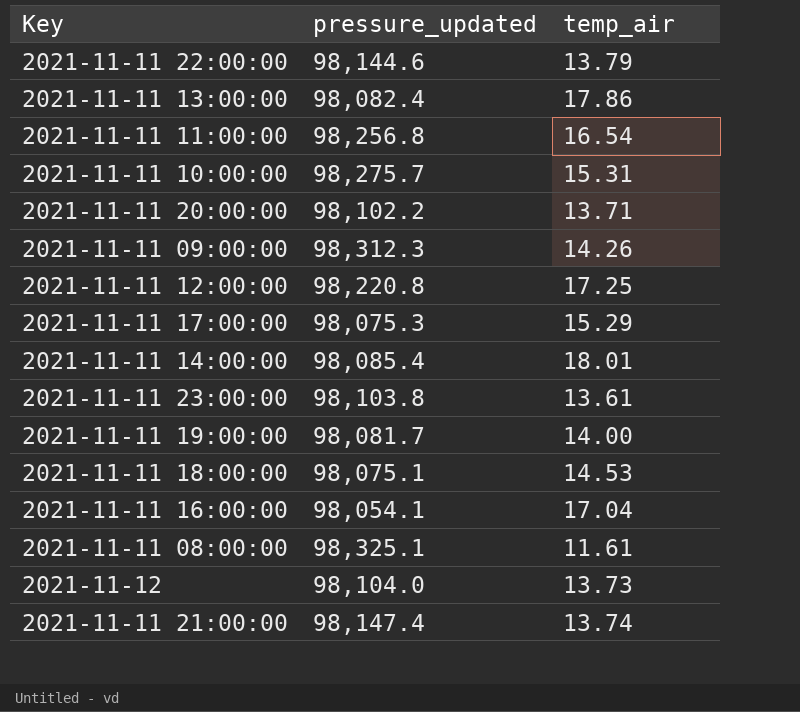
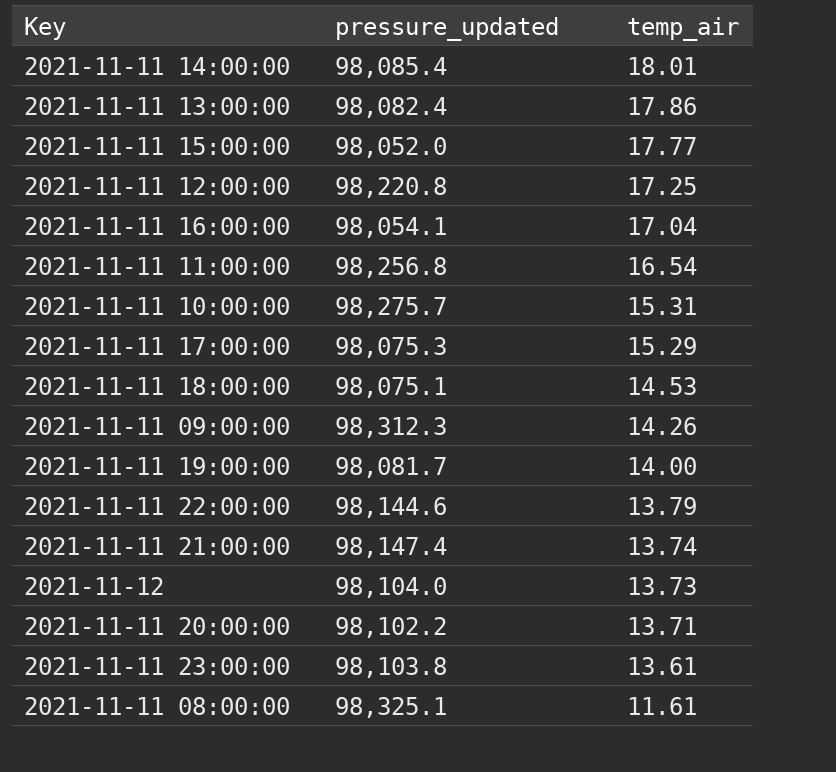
row order: none -> temp_air descending
row 2021-11-11 15:00:00: none -> 98,052.0 | 17.77

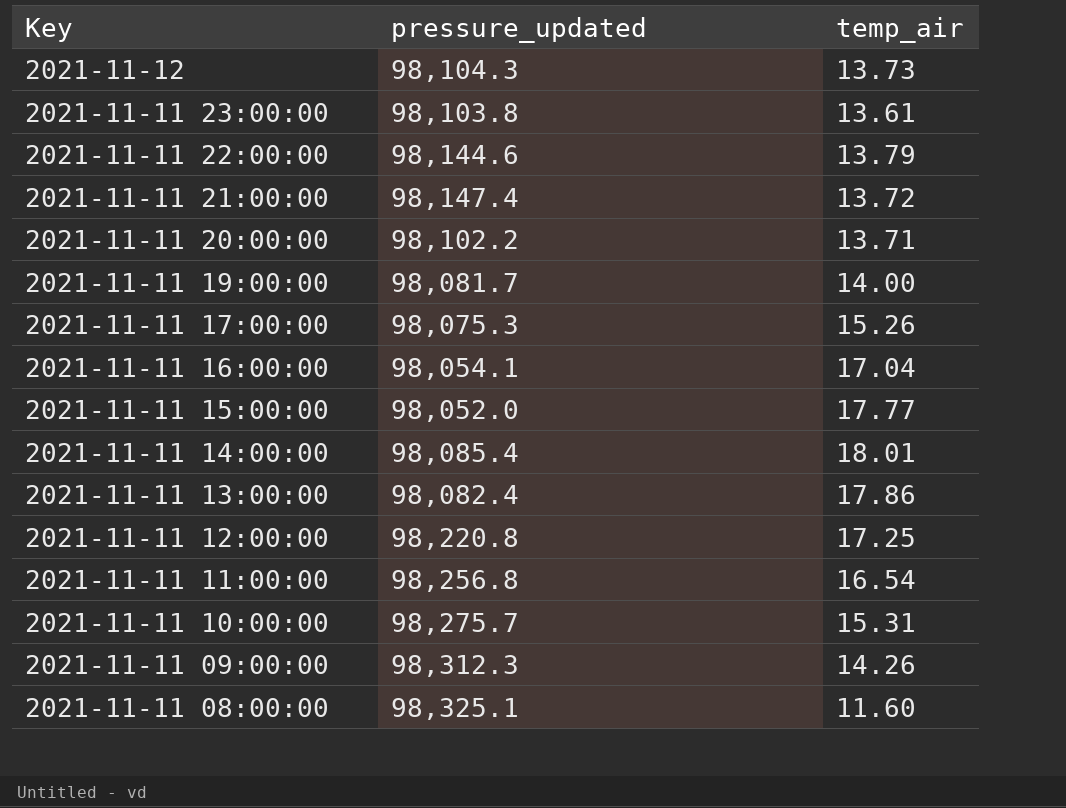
row order: temp_air descending -> Key descending
row 2021-11-11 18:00:00: 98,075.1 | 14.53 -> none
2021-11-12 | pressure_updated: 98,104.0 -> 98,104.3
2021-11-11 21:00:00 | temp_air: 13.74 -> 13.72
2021-11-11 17:00:00 | temp_air: 15.29 -> 15.26
2021-11-11 08:00:00 | temp_air: 11.61 -> 11.60

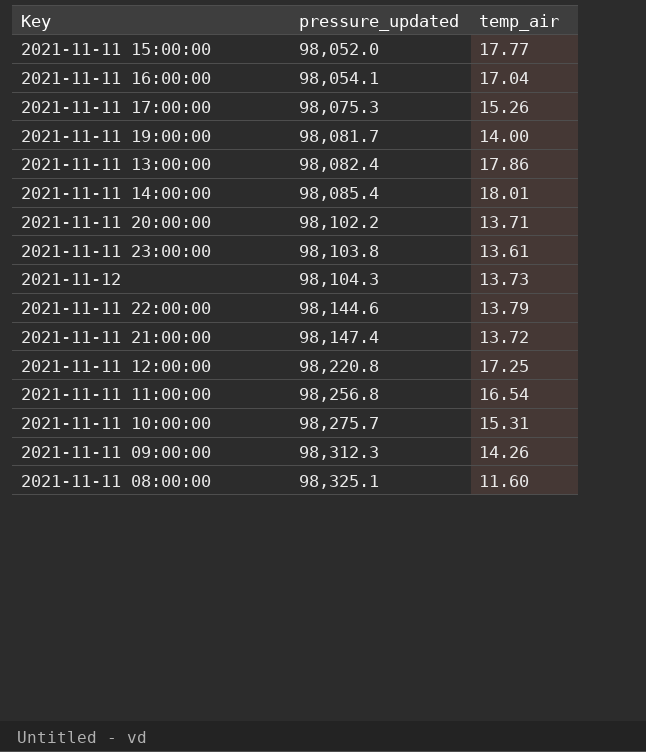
row order: Key descending -> pressure_updated ascending

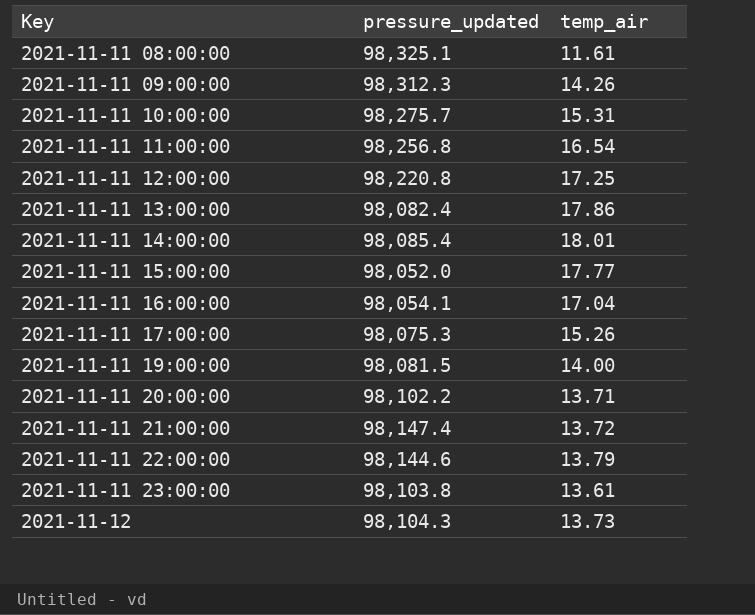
row order: pressure_updated ascending -> Key ascending
2021-11-11 08:00:00 | temp_air: 11.60 -> 11.61
2021-11-11 19:00:00 | pressure_updated: 98,081.7 -> 98,081.5

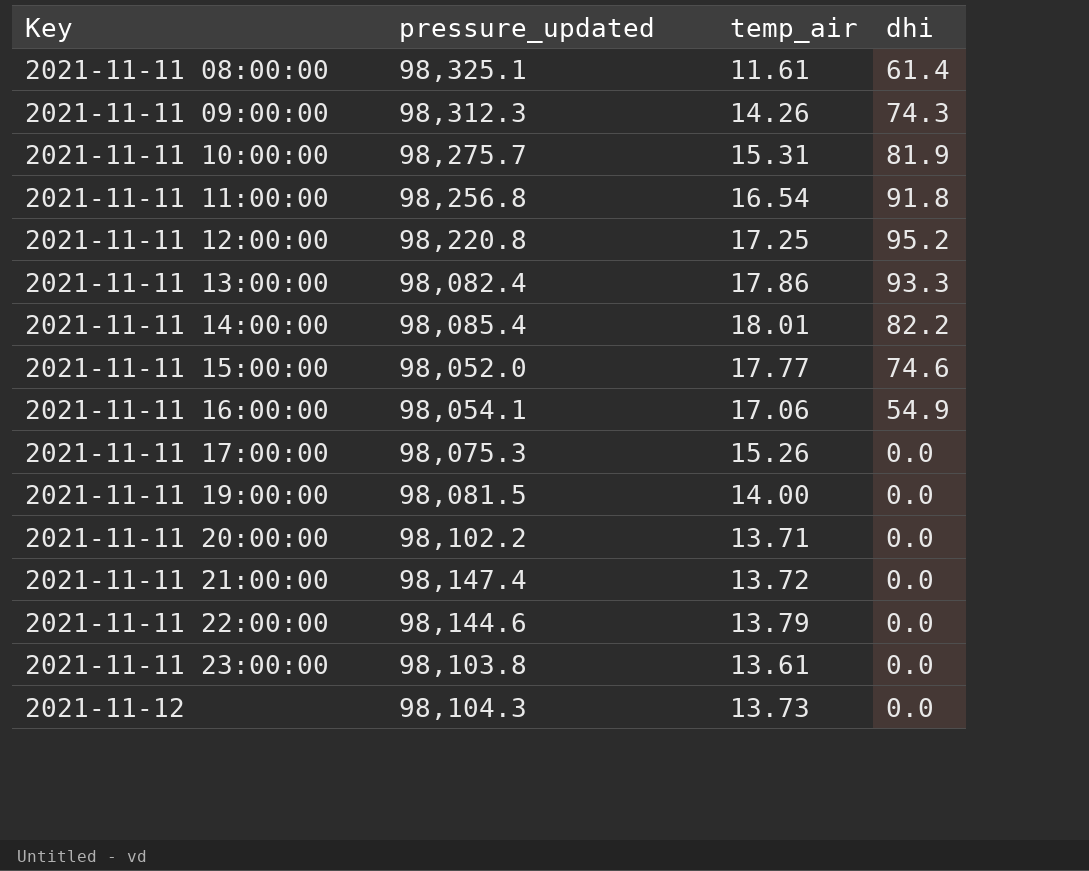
column dhi | position: none -> 4
2021-11-11 16:00:00 | temp_air: 17.04 -> 17.06

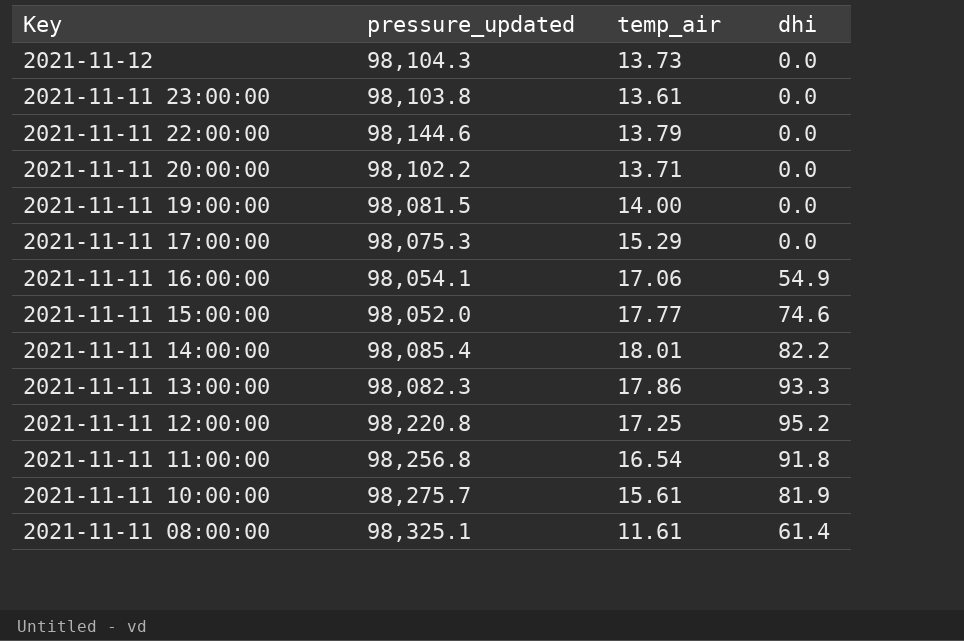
row order: Key ascending -> Key descending
row 2021-11-11 09:00:00: 98,312.3 | 14.26 | 74.3 -> none
row 2021-11-11 21:00:00: 98,147.4 | 13.72 | 0.0 -> none
2021-11-11 17:00:00 | temp_air: 15.26 -> 15.29
2021-11-11 13:00:00 | pressure_updated: 98,082.4 -> 98,082.3
2021-11-11 10:00:00 | temp_air: 15.31 -> 15.61

